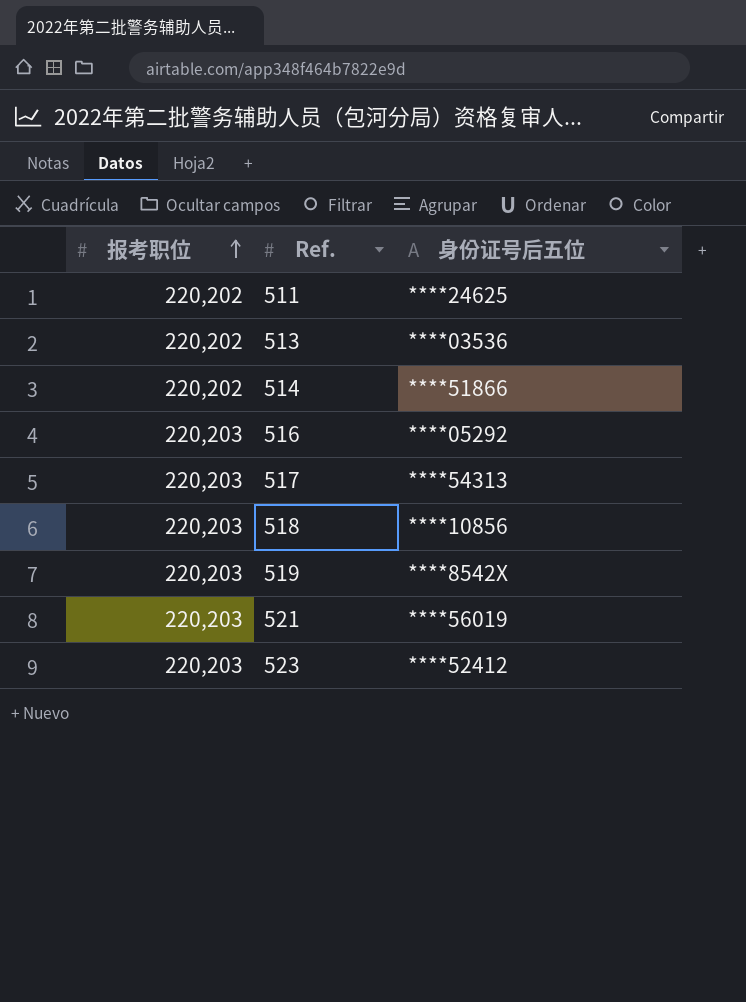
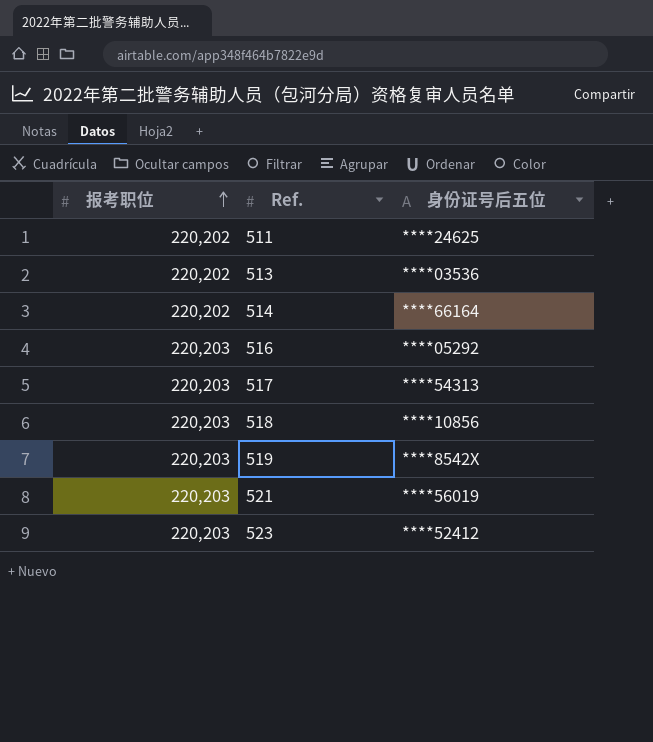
514 | 身份证号后五位: ****51866 -> ****66164

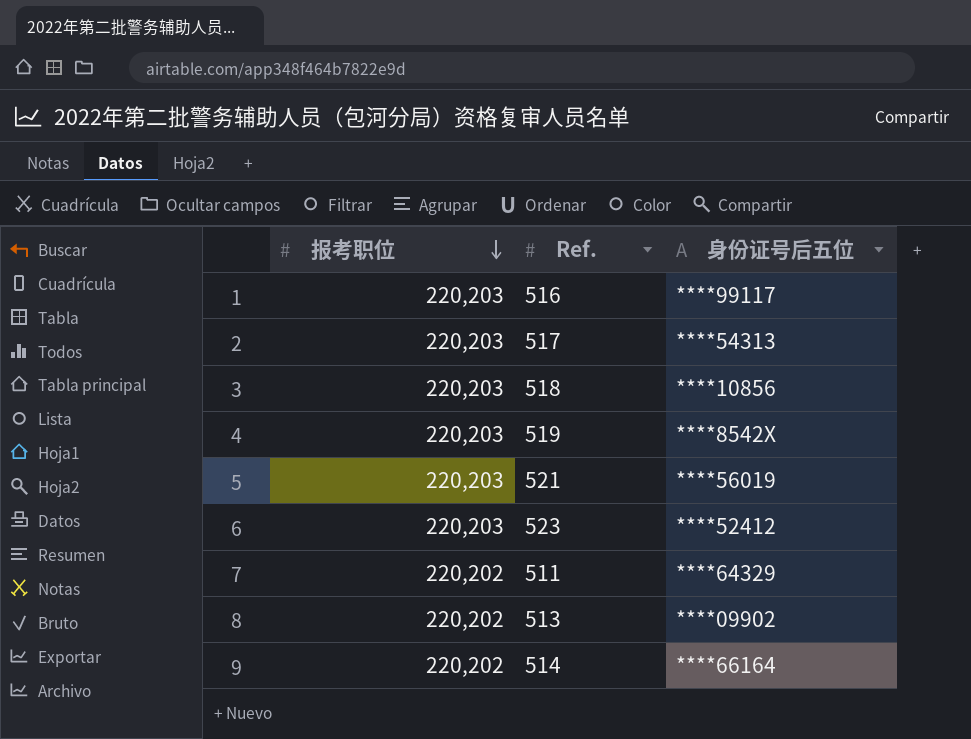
row order: 报考职位 ascending -> 报考职位 descending
516 | 身份证号后五位: ****05292 -> ****99117
511 | 身份证号后五位: ****24625 -> ****64329
513 | 身份证号后五位: ****03536 -> ****09902

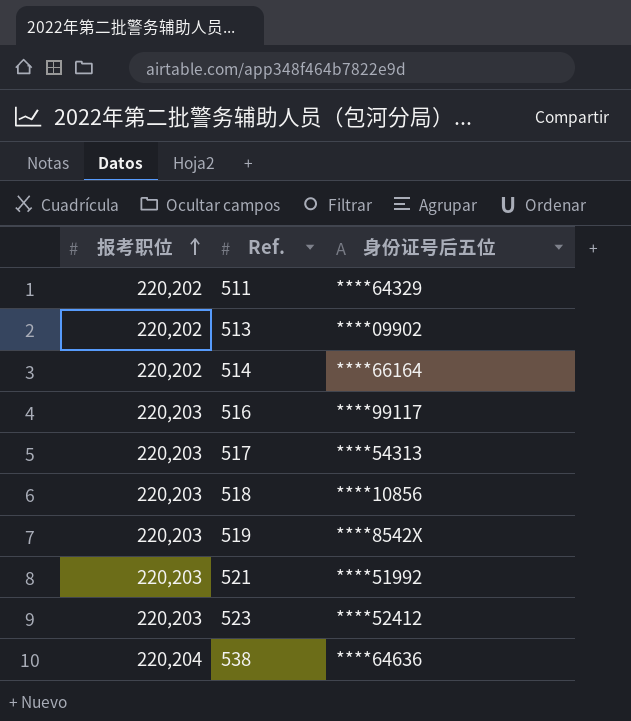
row order: 报考职位 descending -> 报考职位 ascending
521 | 身份证号后五位: ****56019 -> ****51992
row 538: none -> 220,204 | ****64636

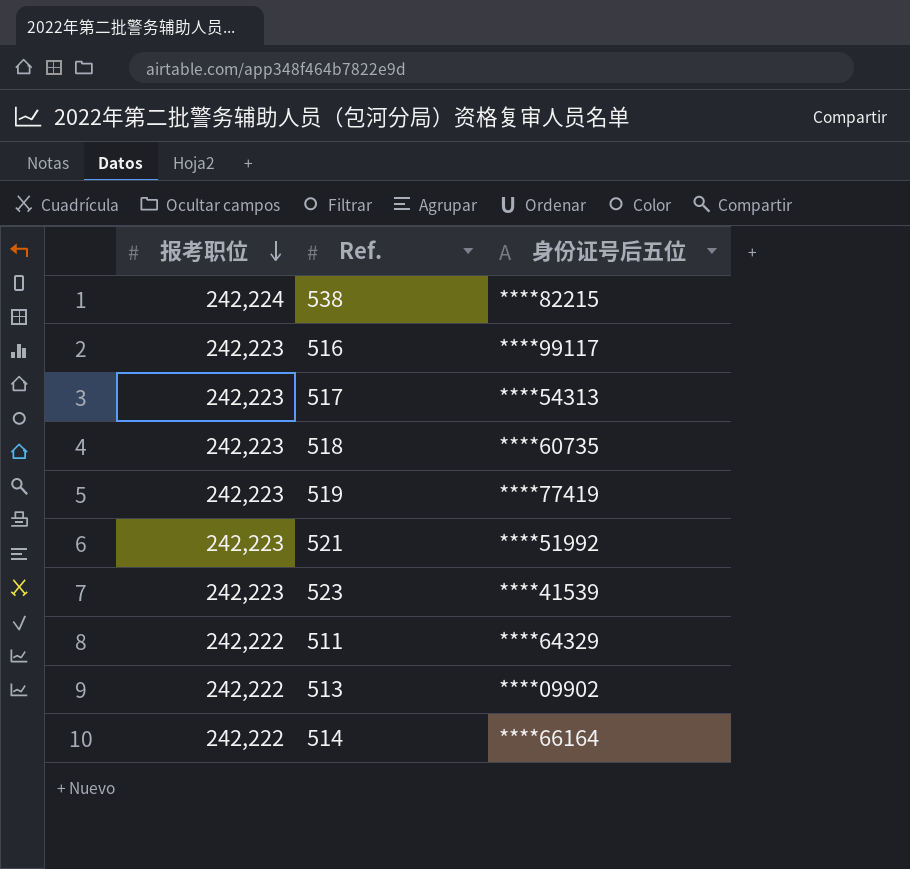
row order: 报考职位 ascending -> 报考职位 descending
538 | 报考职位: 220,204 -> 242,224
538 | 身份证号后五位: ****64636 -> ****82215
516 | 报考职位: 220,203 -> 242,223
517 | 报考职位: 220,203 -> 242,223
518 | 报考职位: 220,203 -> 242,223
518 | 身份证号后五位: ****10856 -> ****60735
519 | 报考职位: 220,203 -> 242,223
519 | 身份证号后五位: ****8542X -> ****77419
521 | 报考职位: 220,203 -> 242,223
523 | 报考职位: 220,203 -> 242,223
523 | 身份证号后五位: ****52412 -> ****41539
511 | 报考职位: 220,202 -> 242,222
513 | 报考职位: 220,202 -> 242,222
514 | 报考职位: 220,202 -> 242,222

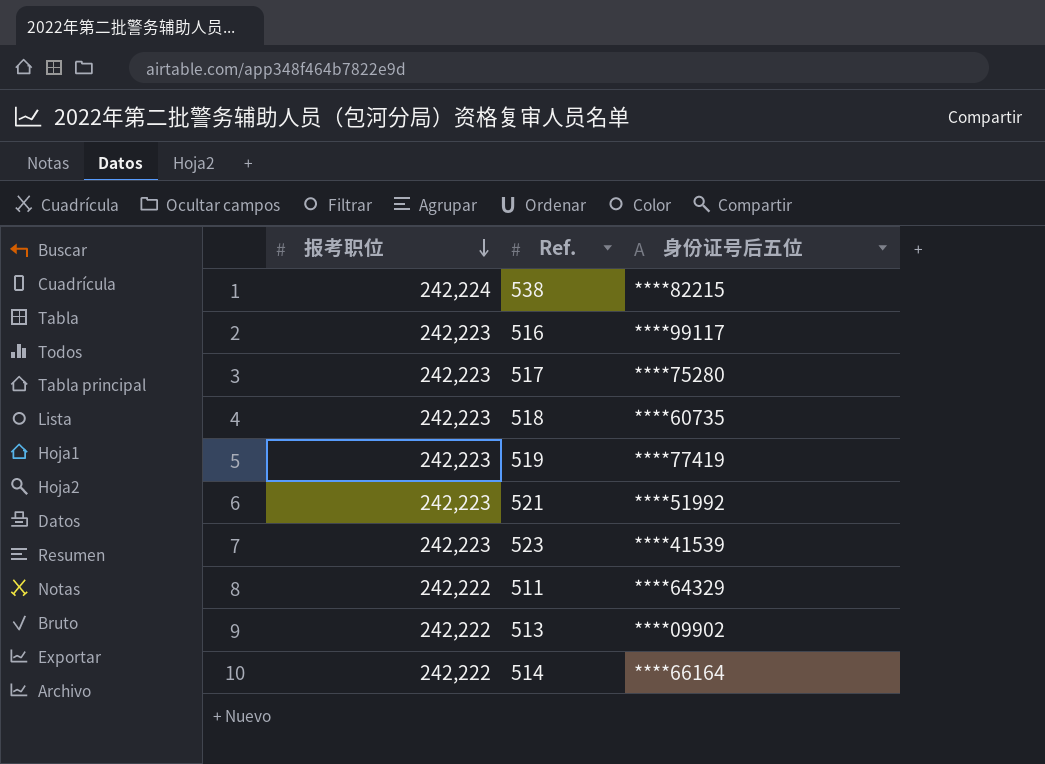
517 | 身份证号后五位: ****54313 -> ****75280

